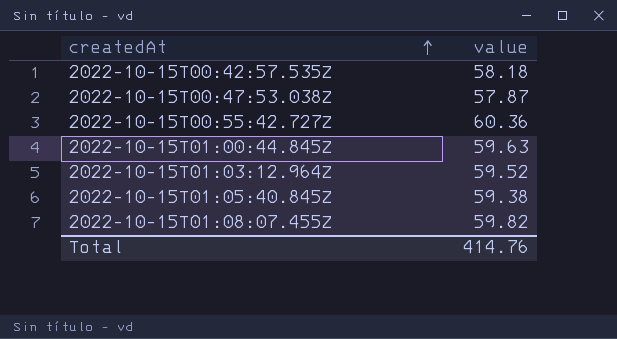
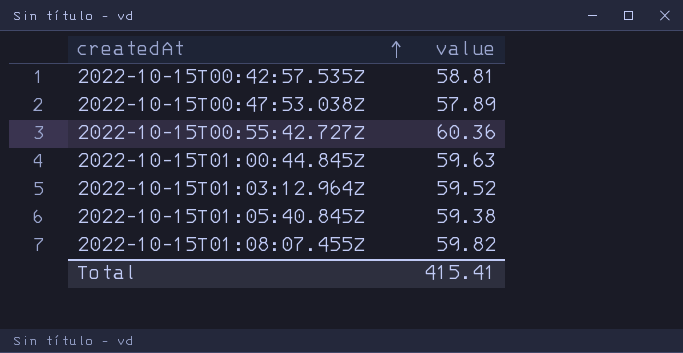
2022-10-15T00:42:57.535Z | value: 58.18 -> 58.81
2022-10-15T00:47:53.038Z | value: 57.87 -> 57.89
Total | value: 414.76 -> 415.41

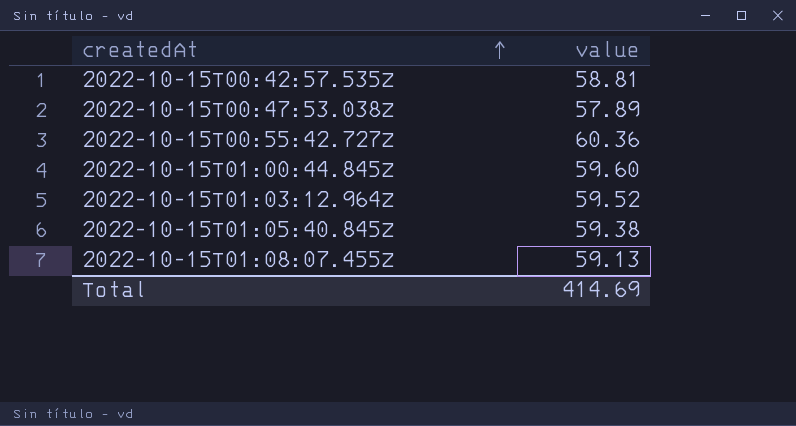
2022-10-15T01:00:44.845Z | value: 59.63 -> 59.60
2022-10-15T01:08:07.455Z | value: 59.82 -> 59.13
Total | value: 415.41 -> 414.69

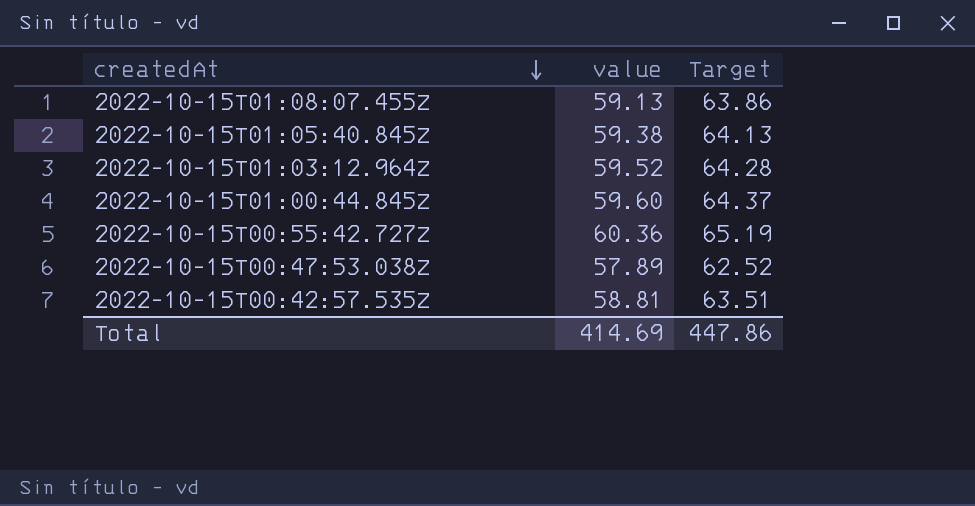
row order: createdAt ascending -> createdAt descending
column Target | formula: none -> [value] * 1.08

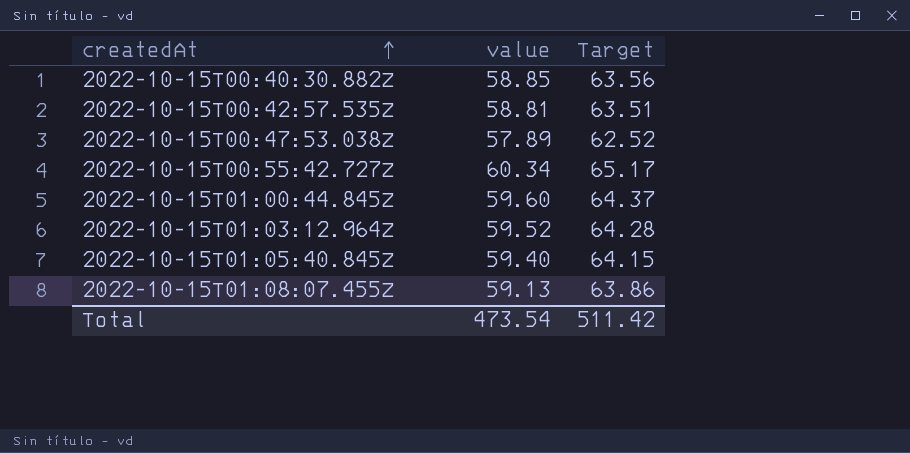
row order: createdAt descending -> createdAt ascending
row 2022-10-15T00:40:30.882Z: none -> 58.85 | 63.56
2022-10-15T00:55:42.727Z | value: 60.36 -> 60.34
2022-10-15T00:55:42.727Z | Target: 65.19 -> 65.17
2022-10-15T01:05:40.845Z | value: 59.38 -> 59.40
2022-10-15T01:05:40.845Z | Target: 64.13 -> 64.15
Total | value: 414.69 -> 473.54
Total | Target: 447.86 -> 511.42

